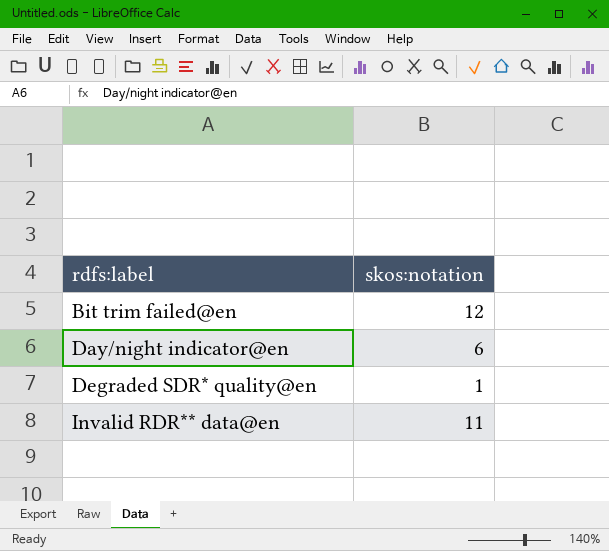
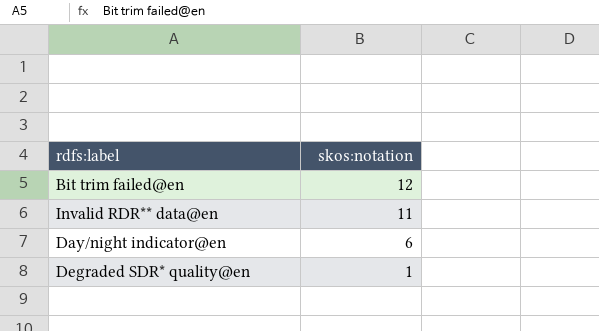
row order: rdfs:label ascending -> skos:notation descending

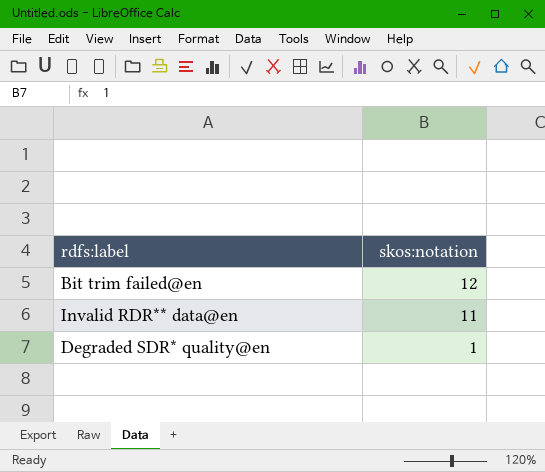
row Day/night indicator@en: 6 -> none

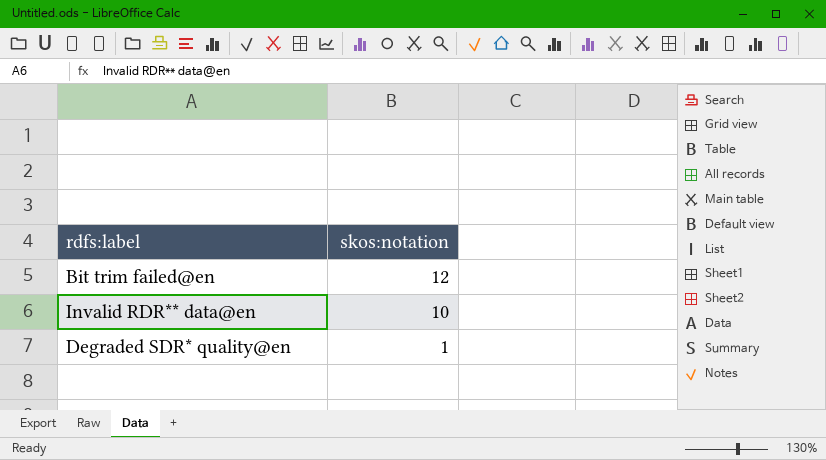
Invalid RDR** data@en | skos:notation: 11 -> 10

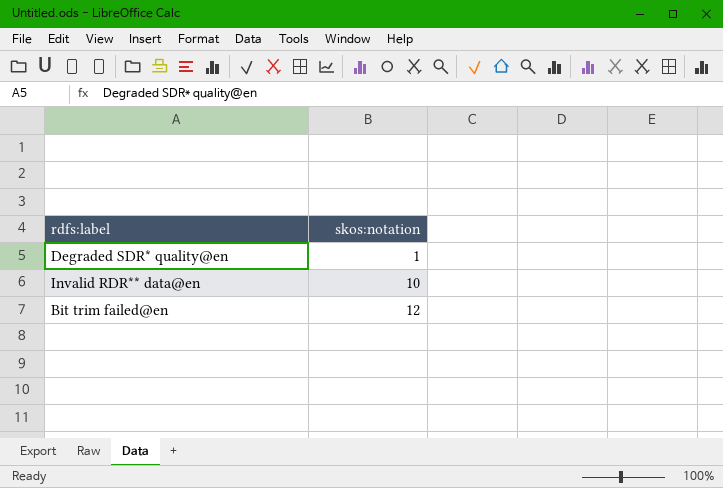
row order: skos:notation descending -> skos:notation ascending

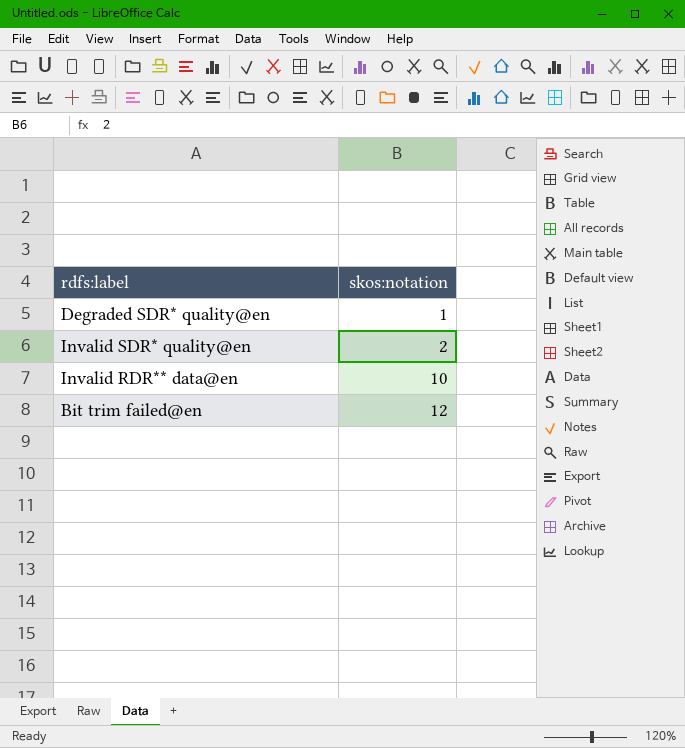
row Invalid SDR* quality@en: none -> 2

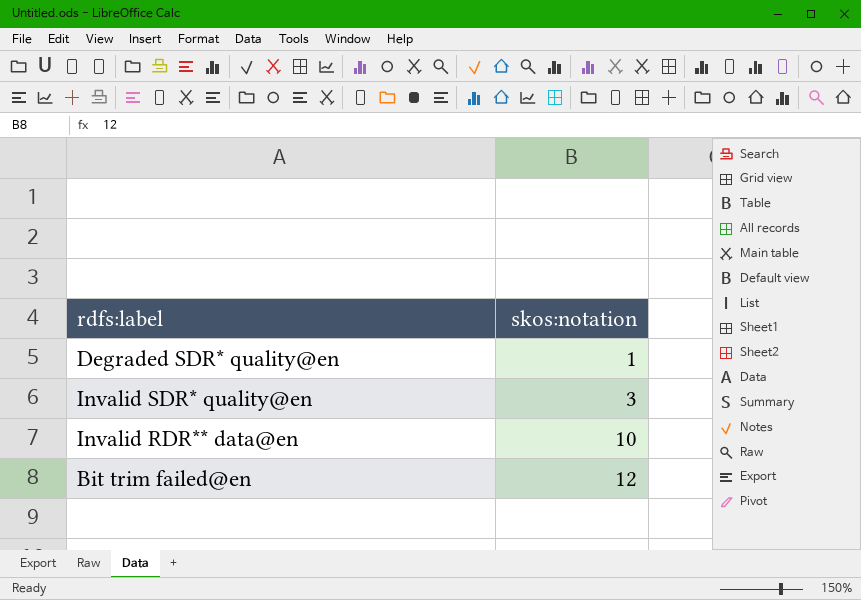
Invalid SDR* quality@en | skos:notation: 2 -> 3

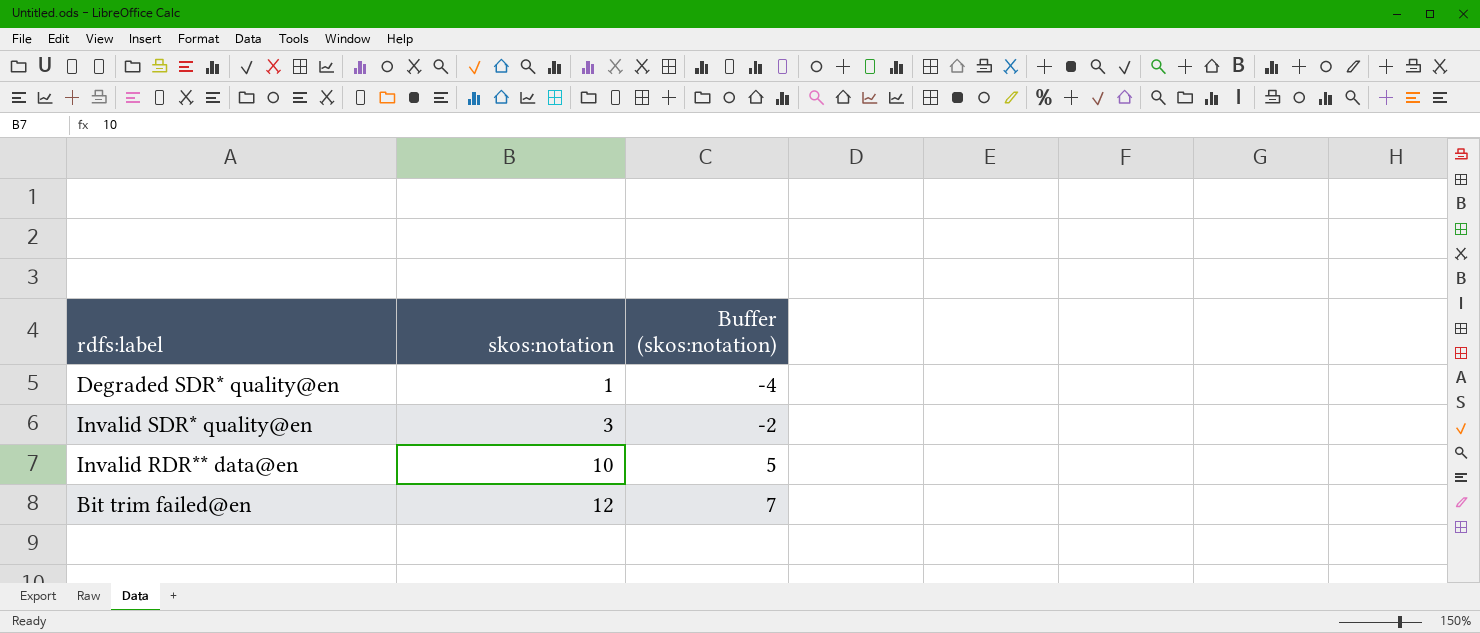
column Buffer (skos:notation) | formula: none -> [skos:notation] - 5

